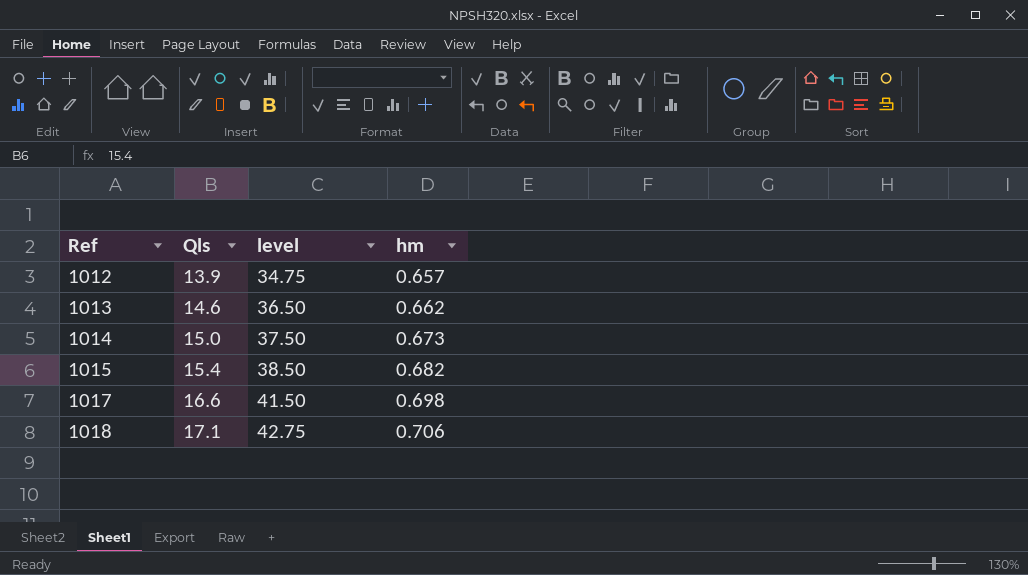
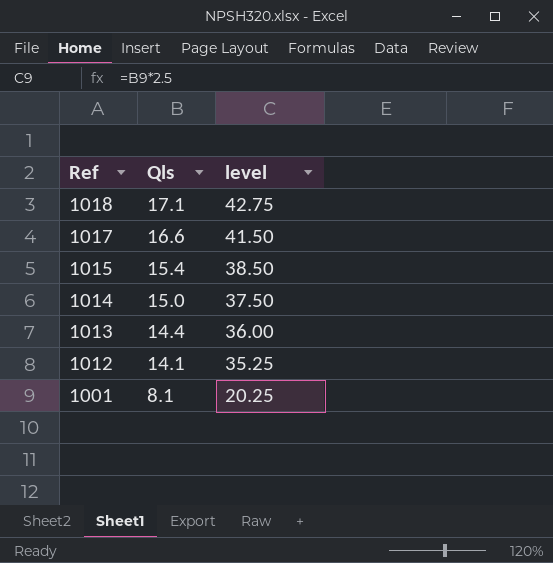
row order: Ref ascending -> Ref descending
column hm | position: 4 -> none
1013 | Qls: 14.6 -> 14.4
1013 | level: 36.50 -> 36.00
1012 | Qls: 13.9 -> 14.1
1012 | level: 34.75 -> 35.25
row 1001: none -> 8.1 | 20.25

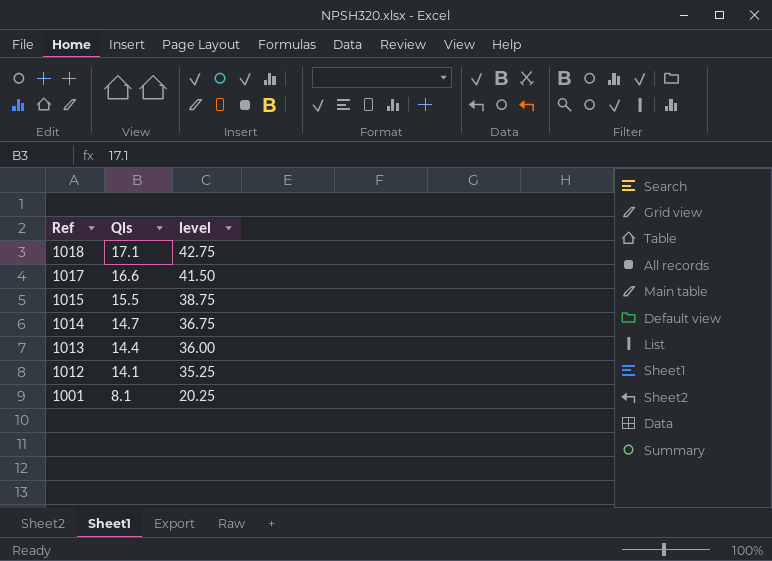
1015 | Qls: 15.4 -> 15.5
1015 | level: 38.50 -> 38.75
1014 | Qls: 15.0 -> 14.7
1014 | level: 37.50 -> 36.75

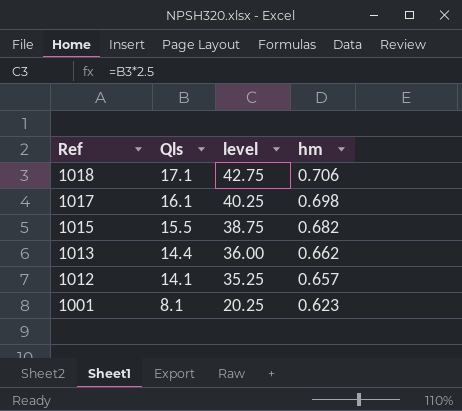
column hm | position: none -> 4
row 1014: 14.7 | 36.75 -> none
1017 | Qls: 16.6 -> 16.1
1017 | level: 41.50 -> 40.25

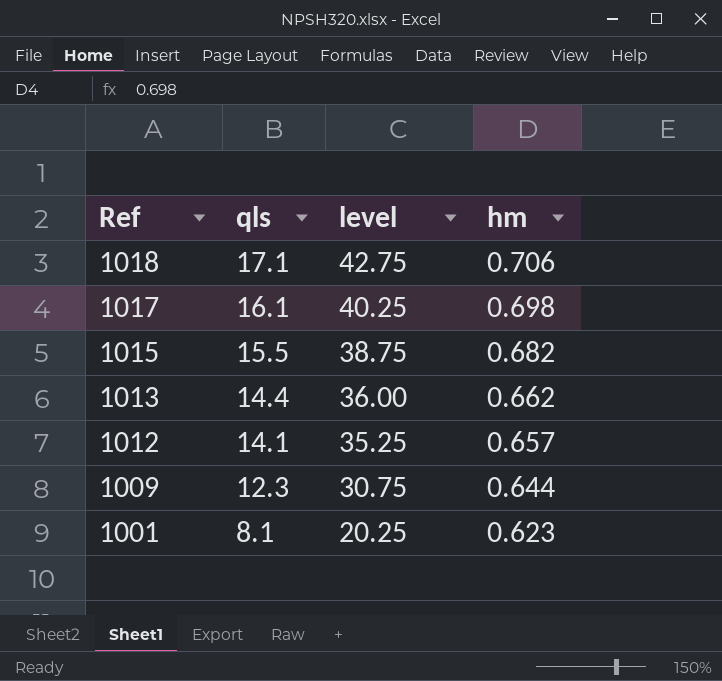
column name: Qls -> qls
row 1009: none -> 12.3 | 30.75 | 0.644

